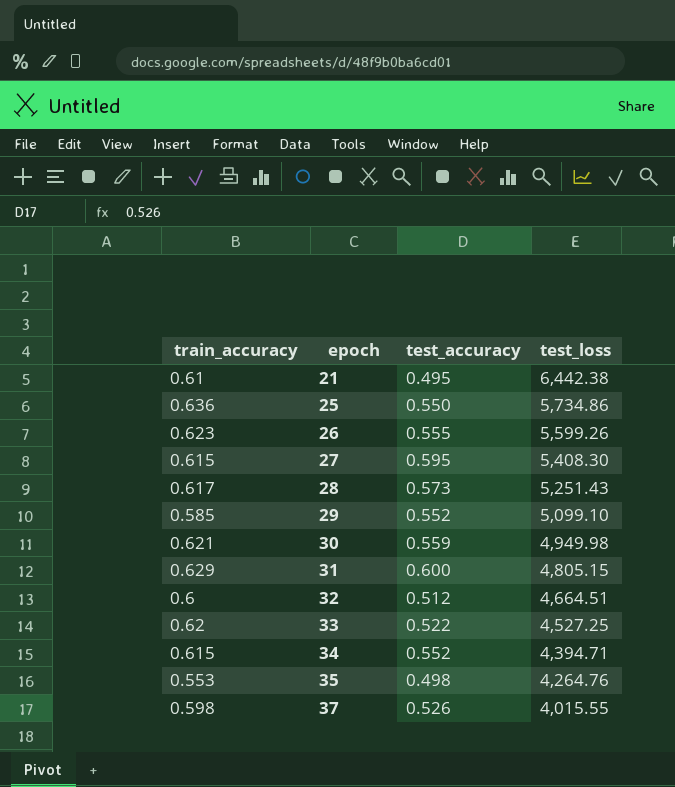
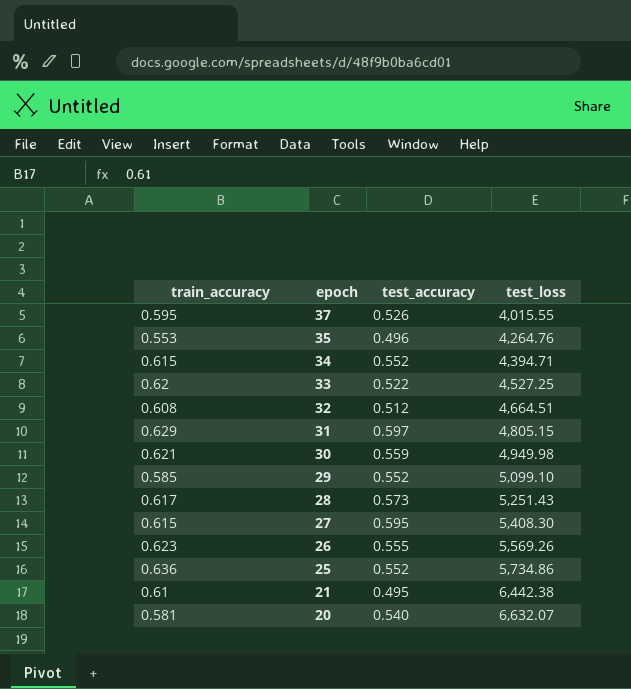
row order: epoch ascending -> epoch descending
37 | train_accuracy: 0.598 -> 0.595
35 | test_accuracy: 0.498 -> 0.496
32 | train_accuracy: 0.6 -> 0.608
31 | test_accuracy: 0.600 -> 0.597
26 | test_loss: 5,599.26 -> 5,569.26
25 | test_accuracy: 0.550 -> 0.552
row 20: none -> 0.581 | 0.540 | 6,632.07

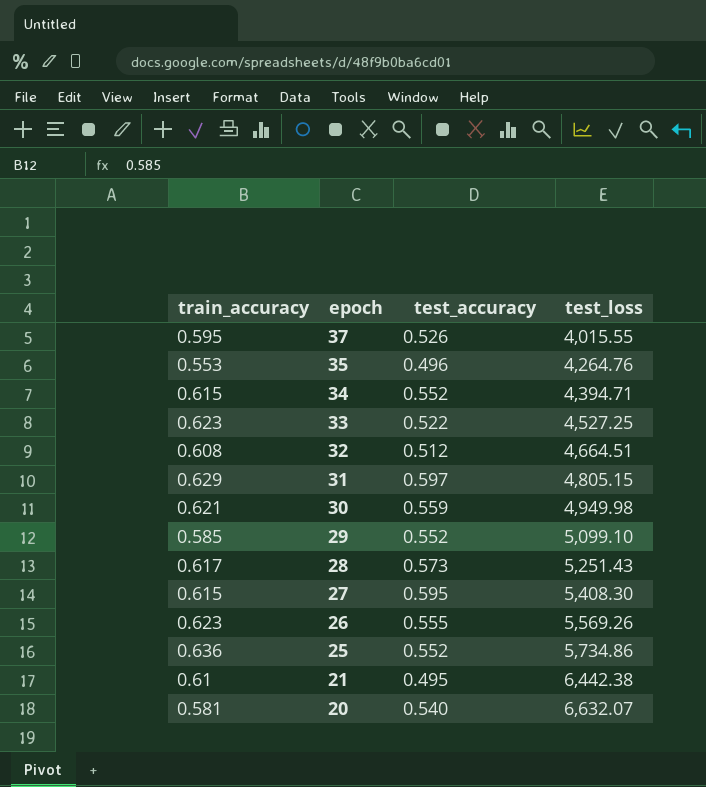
33 | train_accuracy: 0.62 -> 0.623

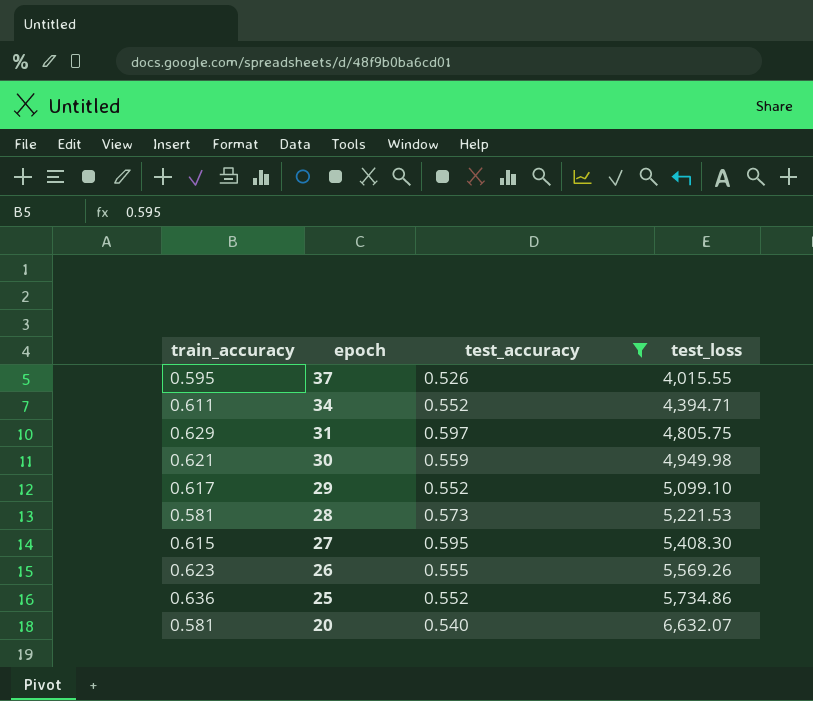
filter: none -> test_accuracy >= 0.526
34 | train_accuracy: 0.615 -> 0.611
31 | test_loss: 4,805.15 -> 4,805.75
29 | train_accuracy: 0.585 -> 0.617
28 | train_accuracy: 0.617 -> 0.581
28 | test_loss: 5,251.43 -> 5,221.53

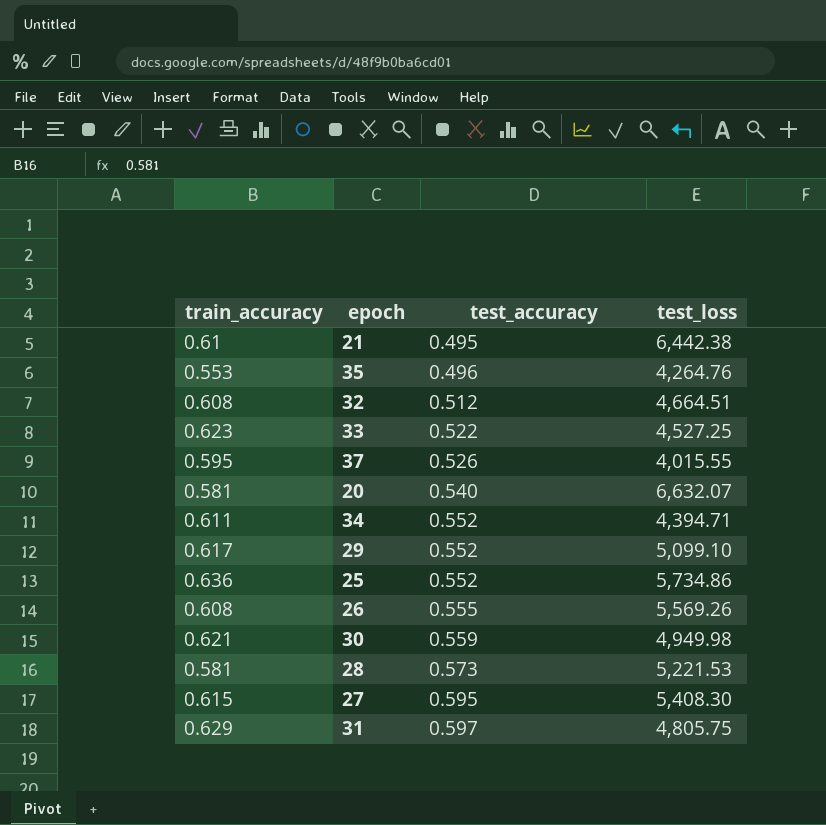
filter: test_accuracy >= 0.526 -> none
row order: epoch descending -> test_accuracy ascending
26 | train_accuracy: 0.623 -> 0.608

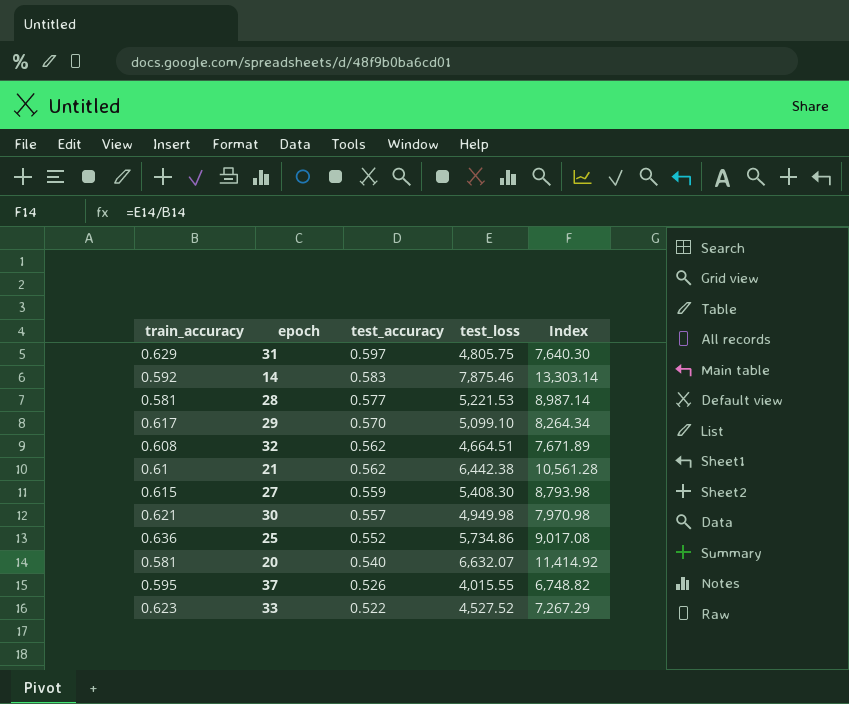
row order: test_accuracy ascending -> test_accuracy descending
column Index | formula: none -> [test_loss] / [train_accuracy]
row 35: 0.553 | 0.496 | 4,264.76 -> none
row 34: 0.611 | 0.552 | 4,394.71 -> none
row 26: 0.608 | 0.555 | 5,569.26 -> none
row 14: none -> 0.592 | 0.583 | 7,875.46 | 13,303.14
28 | test_accuracy: 0.573 -> 0.577
29 | test_accuracy: 0.552 -> 0.570
32 | test_accuracy: 0.512 -> 0.562
21 | test_accuracy: 0.495 -> 0.562
27 | test_accuracy: 0.595 -> 0.559
30 | test_accuracy: 0.559 -> 0.557
33 | test_loss: 4,527.25 -> 4,527.52

